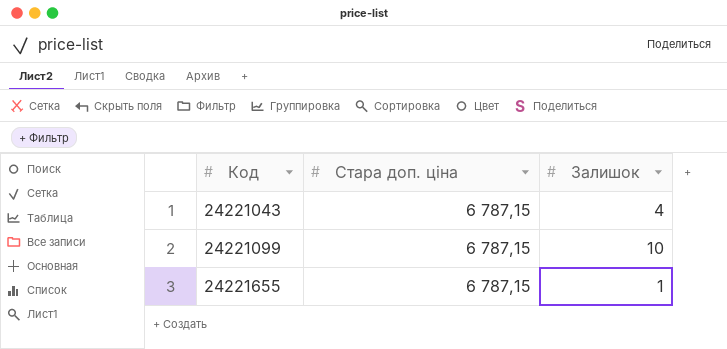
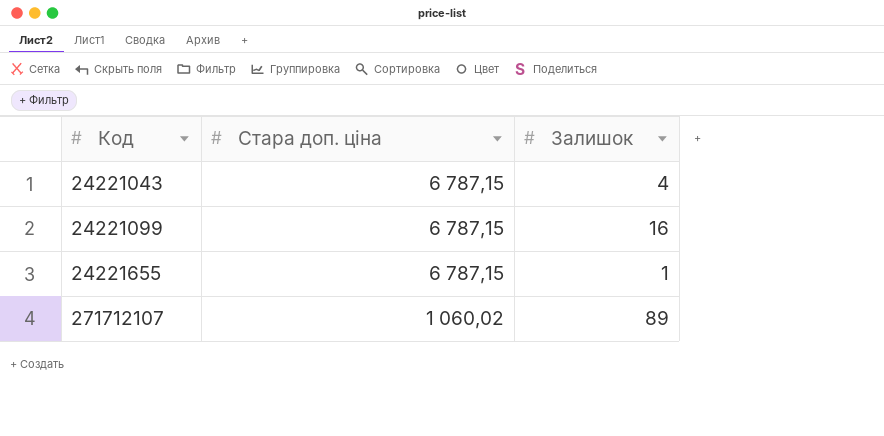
24221099 | Залишок: 10 -> 16
row 271712107: none -> 1 060,02 | 89

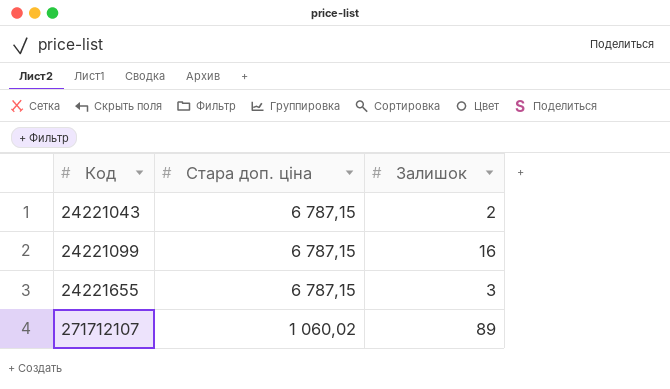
24221043 | Залишок: 4 -> 2
24221655 | Залишок: 1 -> 3

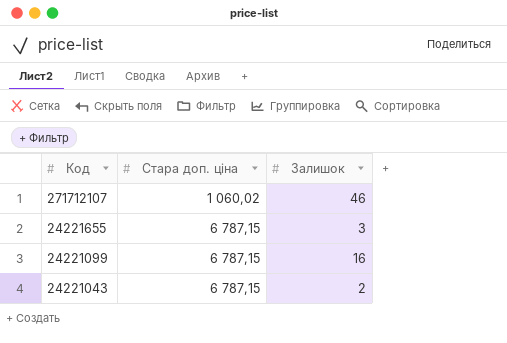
row order: Код ascending -> Код descending
271712107 | Залишок: 89 -> 46

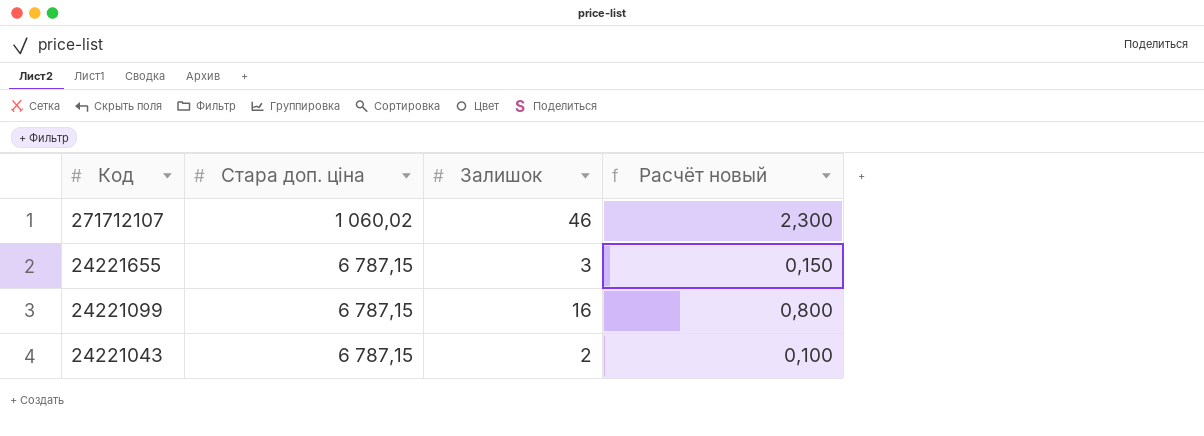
column Расчёт новый | formula: none -> [Залишок] * 0,05

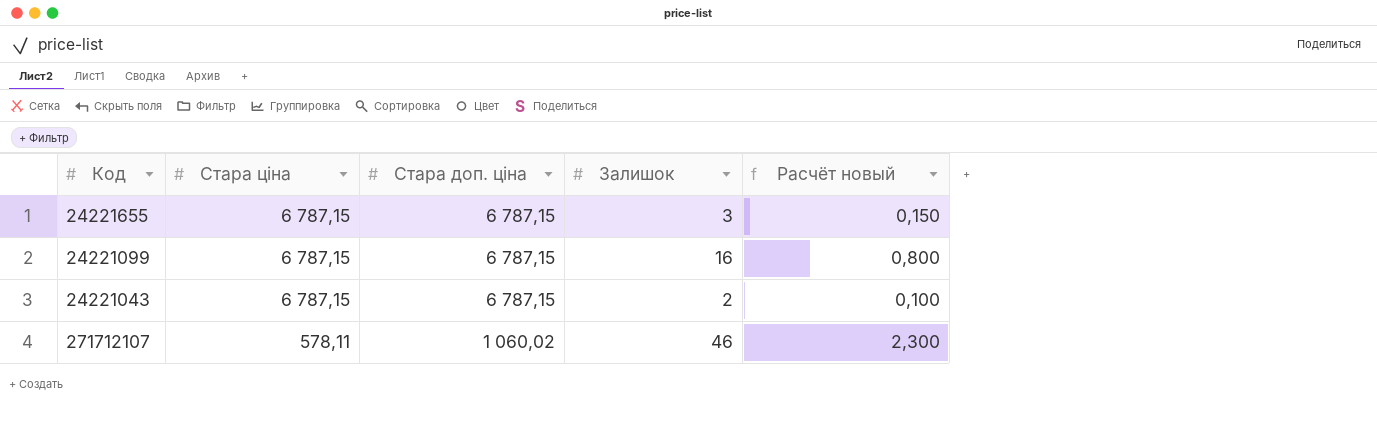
row order: Код descending -> Стара ціна descending
column Стара ціна | position: none -> 2

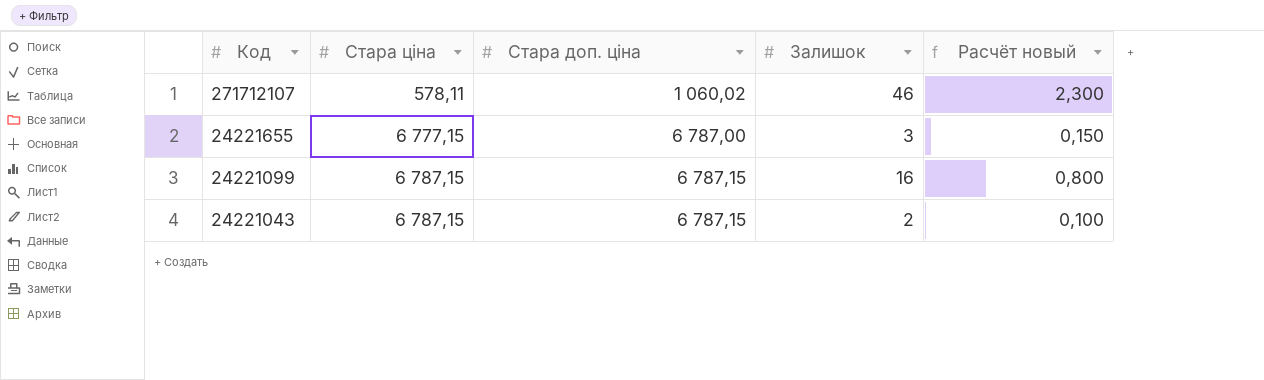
row order: Стара ціна descending -> Код descending
24221655 | Стара ціна: 6 787,15 -> 6 777,15
24221655 | Стара доп. ціна: 6 787,15 -> 6 787,00

